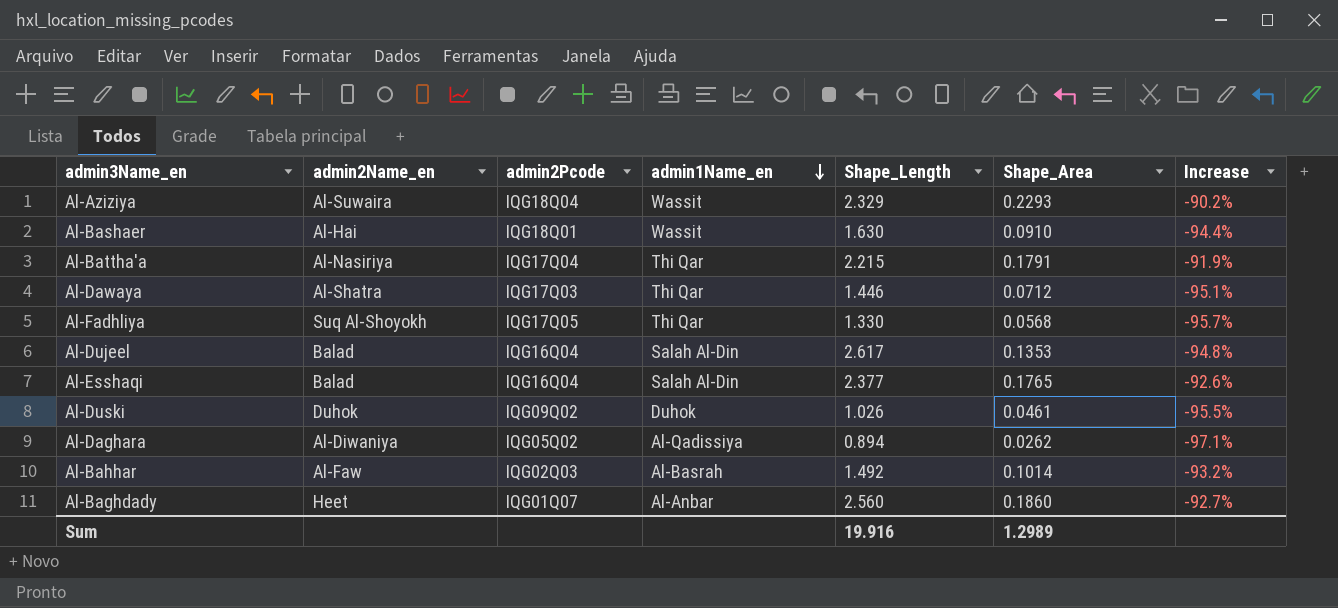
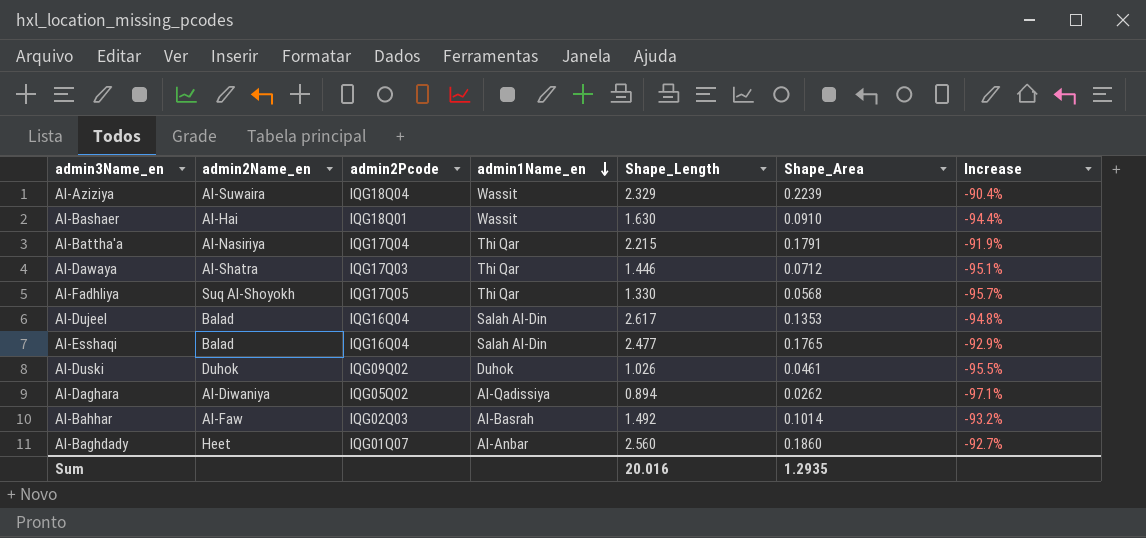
Al-Aziziya | Shape_Area: 0.2293 -> 0.2239
Al-Aziziya | Increase: -90.2% -> -90.4%
Al-Esshaqi | Shape_Length: 2.377 -> 2.477
Al-Esshaqi | Increase: -92.6% -> -92.9%
Sum | Shape_Length: 19.916 -> 20.016
Sum | Shape_Area: 1.2989 -> 1.2935

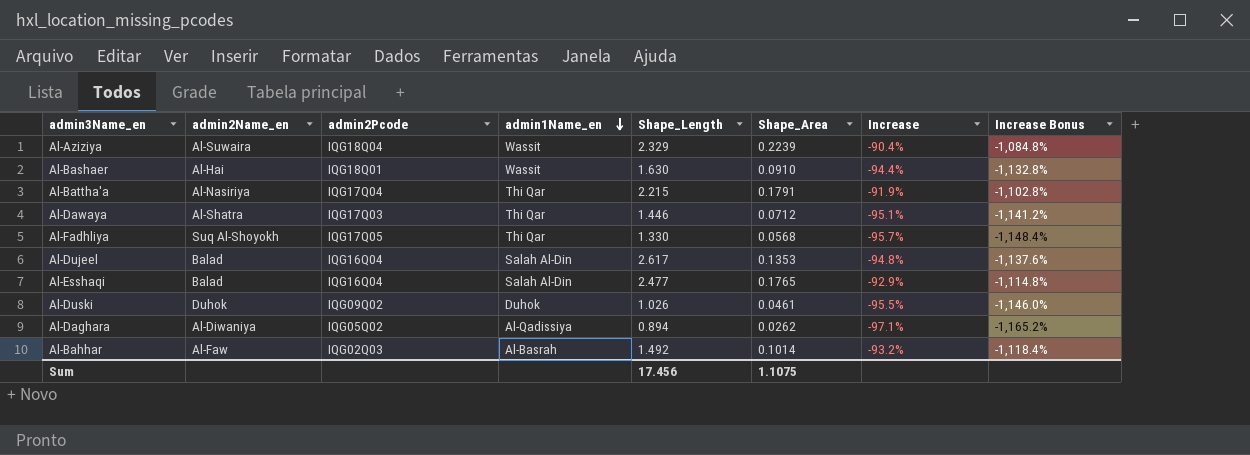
column Increase Bonus | formula: none -> [Increase] * 12
row Al-Baghdady: Heet | IQG01Q07 | Al-Anbar | 2.560 | 0.1860 | -92.7% -> none
Sum | Shape_Length: 20.016 -> 17.456
Sum | Shape_Area: 1.2935 -> 1.1075

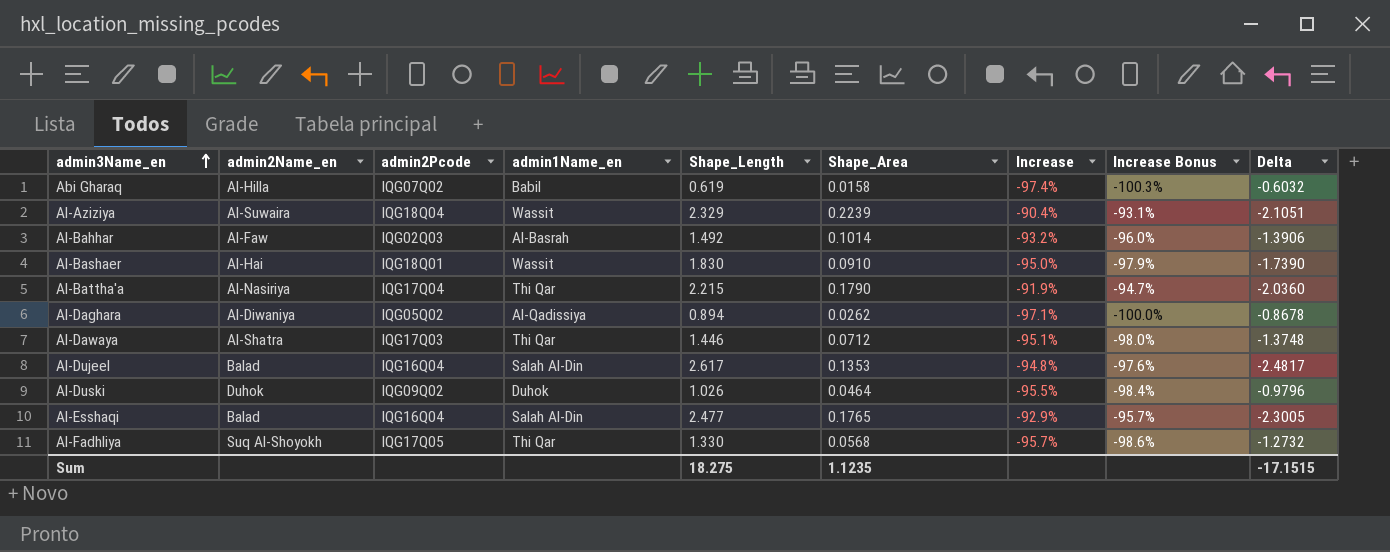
row order: admin1Name_en descending -> admin3Name_en ascending
column Increase Bonus | formula: [Increase] * 12 -> [Increase] * 1.03
column Delta | formula: none -> [Shape_Area] - [Shape_Length]
row Abi Gharaq: none -> Al-Hilla | IQG07Q02 | Babil | 0.619 | 0.0158 | -97.4% | -100.3% | -0.6032
Al-Bashaer | Shape_Length: 1.630 -> 1.830
Al-Bashaer | Increase: -94.4% -> -95.0%
Al-Battha'a | Shape_Area: 0.1791 -> 0.1790
Al-Duski | Shape_Area: 0.0461 -> 0.0464
Sum | Shape_Length: 17.456 -> 18.275
Sum | Shape_Area: 1.1075 -> 1.1235

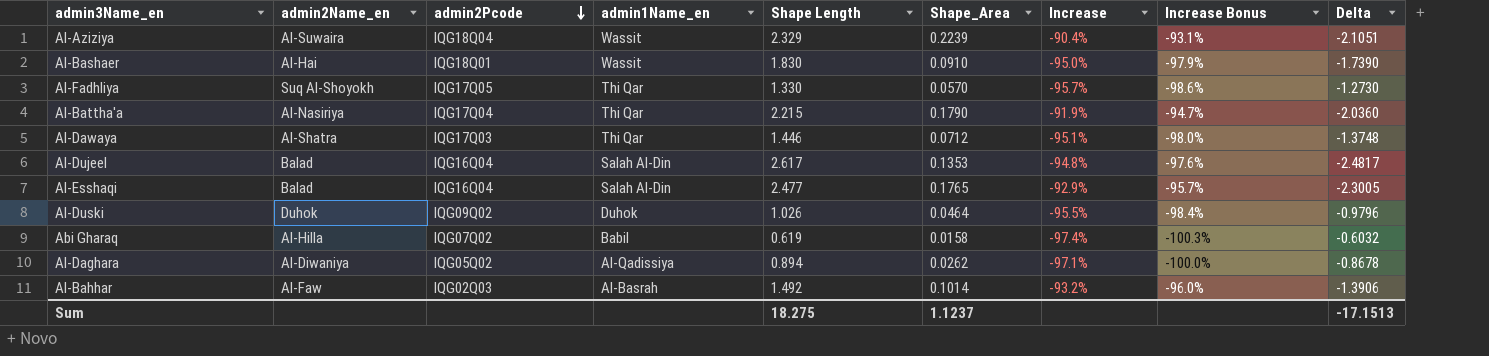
row order: admin3Name_en ascending -> admin2Pcode descending
column name: Shape_Length -> Shape Length
Al-Fadhliya | Shape_Area: 0.0568 -> 0.0570
Al-Fadhliya | Delta: -1.2732 -> -1.2730
Sum | Shape_Area: 1.1235 -> 1.1237
Sum | Delta: -17.1515 -> -17.1513

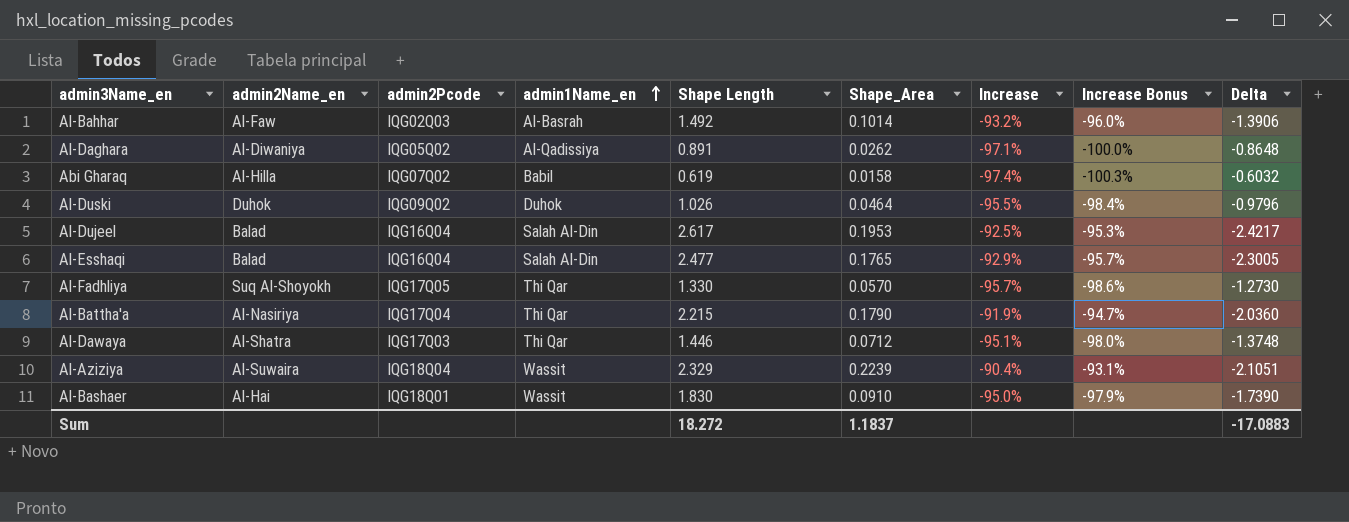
row order: admin2Pcode descending -> admin1Name_en ascending
Al-Daghara | Shape Length: 0.894 -> 0.891
Al-Daghara | Delta: -0.8678 -> -0.8648
Al-Dujeel | Shape_Area: 0.1353 -> 0.1953
Al-Dujeel | Increase: -94.8% -> -92.5%
Al-Dujeel | Increase Bonus: -97.6% -> -95.3%
Al-Dujeel | Delta: -2.4817 -> -2.4217
Sum | Shape Length: 18.275 -> 18.272
Sum | Shape_Area: 1.1237 -> 1.1837
Sum | Delta: -17.1513 -> -17.0883

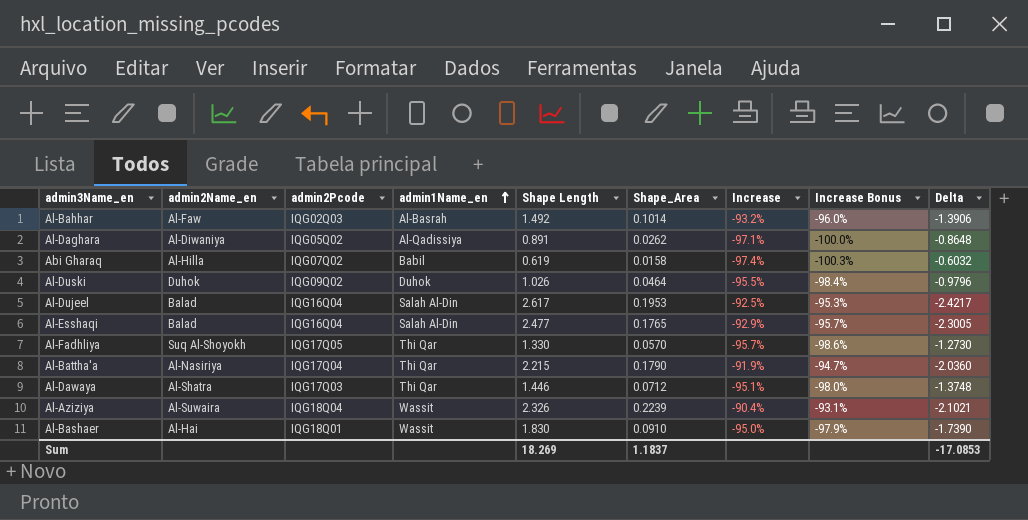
Al-Aziziya | Shape Length: 2.329 -> 2.326
Al-Aziziya | Delta: -2.1051 -> -2.1021
Sum | Shape Length: 18.272 -> 18.269
Sum | Delta: -17.0883 -> -17.0853

